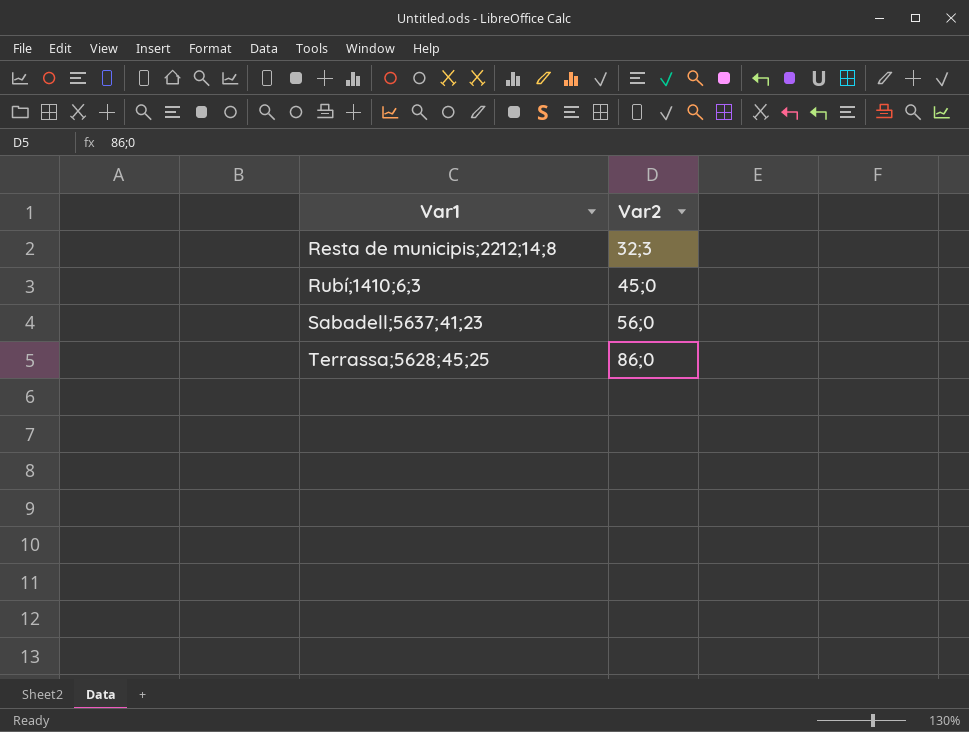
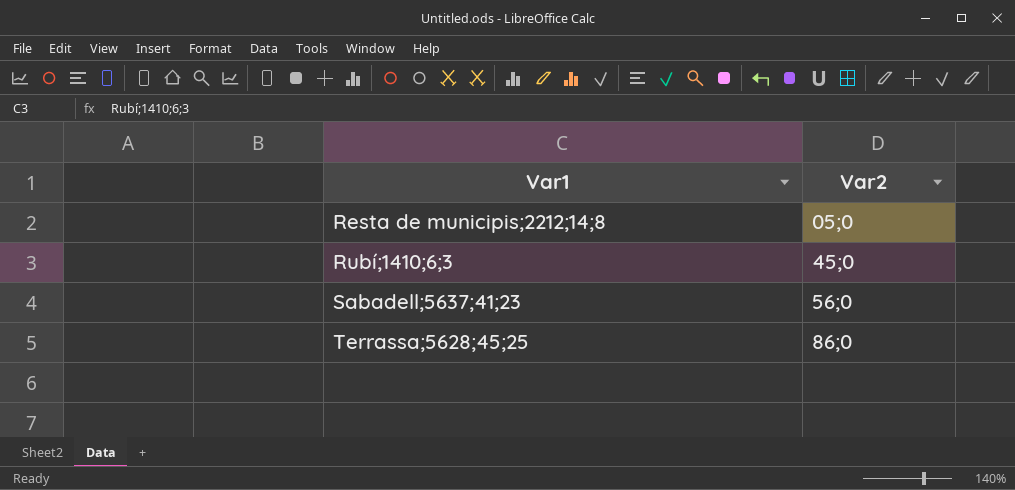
Resta de municipis;2212;14;8 | Var2: 32;3 -> 05;0

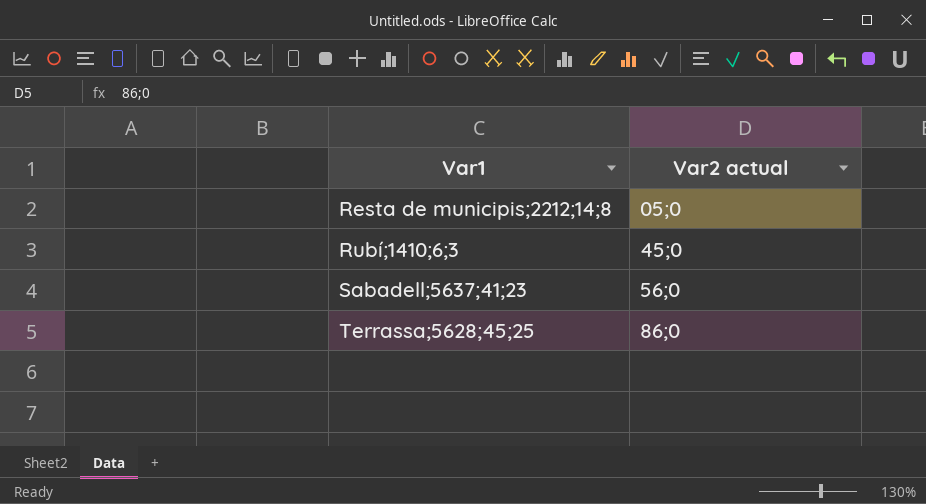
column name: Var2 -> Var2 actual

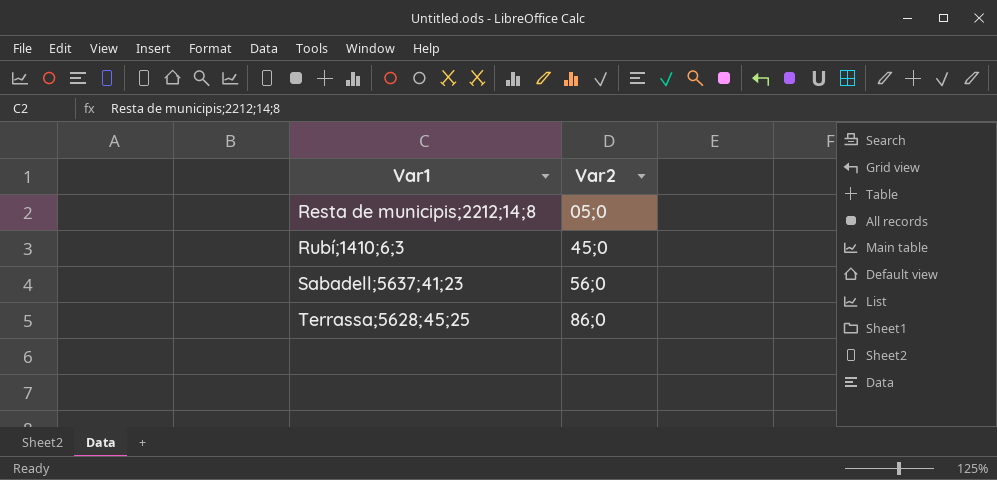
column name: Var2 actual -> Var2

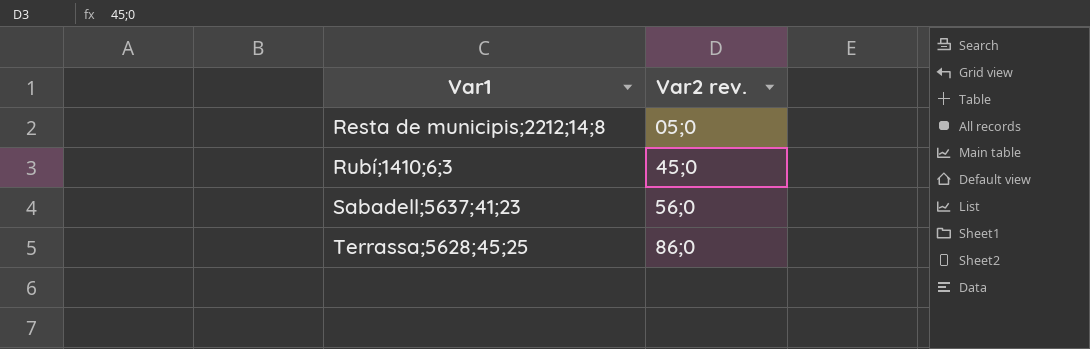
column name: Var2 -> Var2 rev.

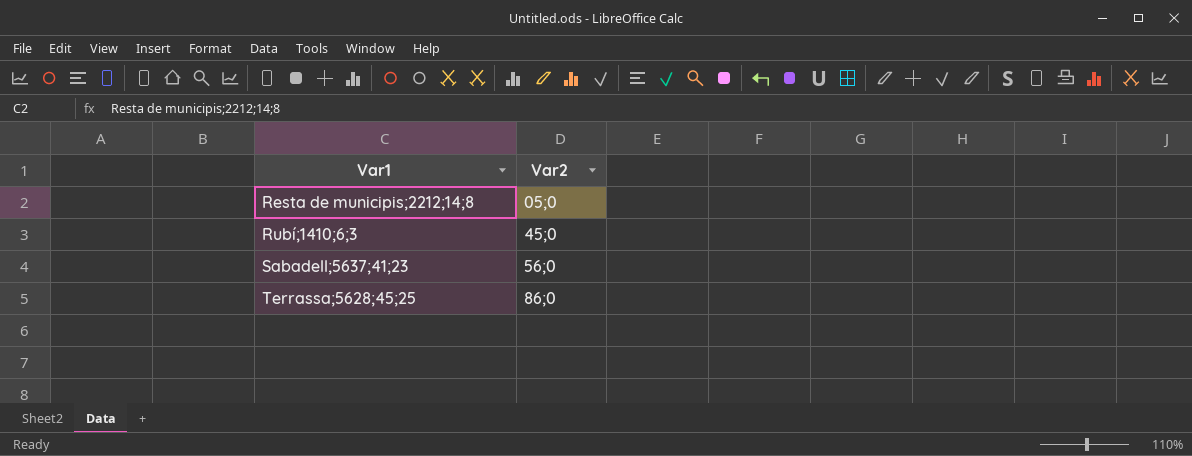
column name: Var2 rev. -> Var2

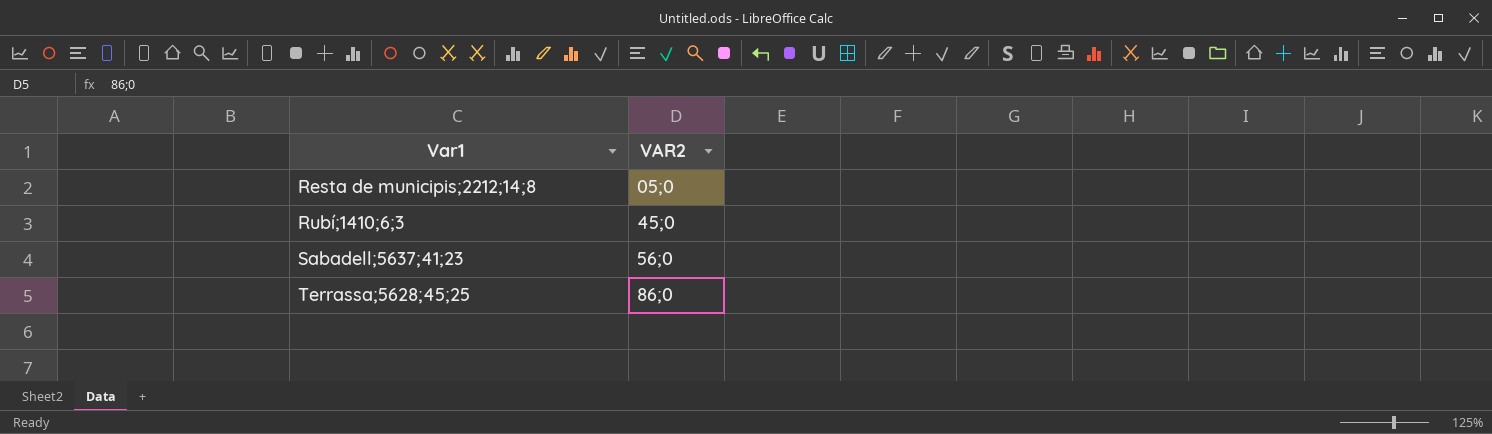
column name: Var2 -> VAR2

